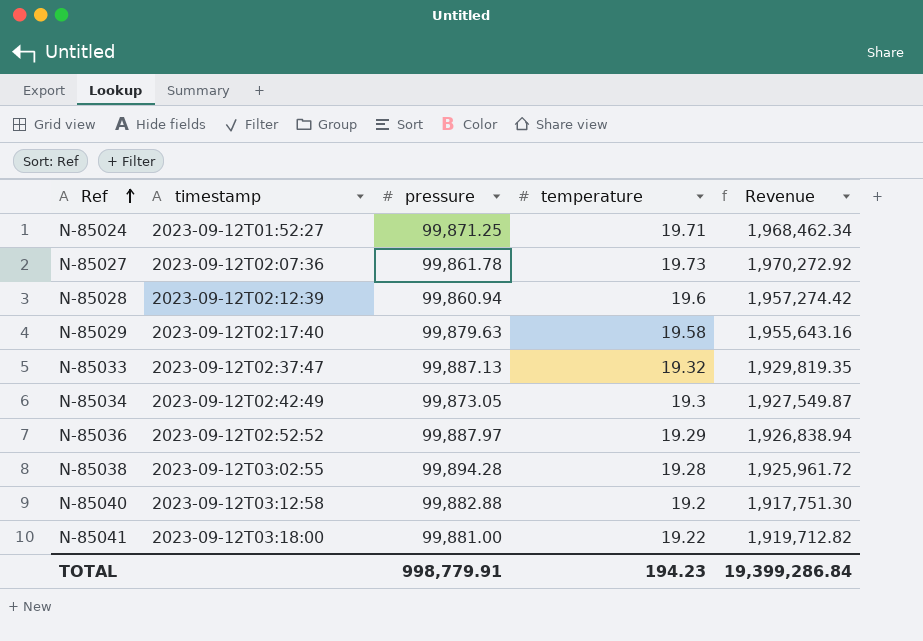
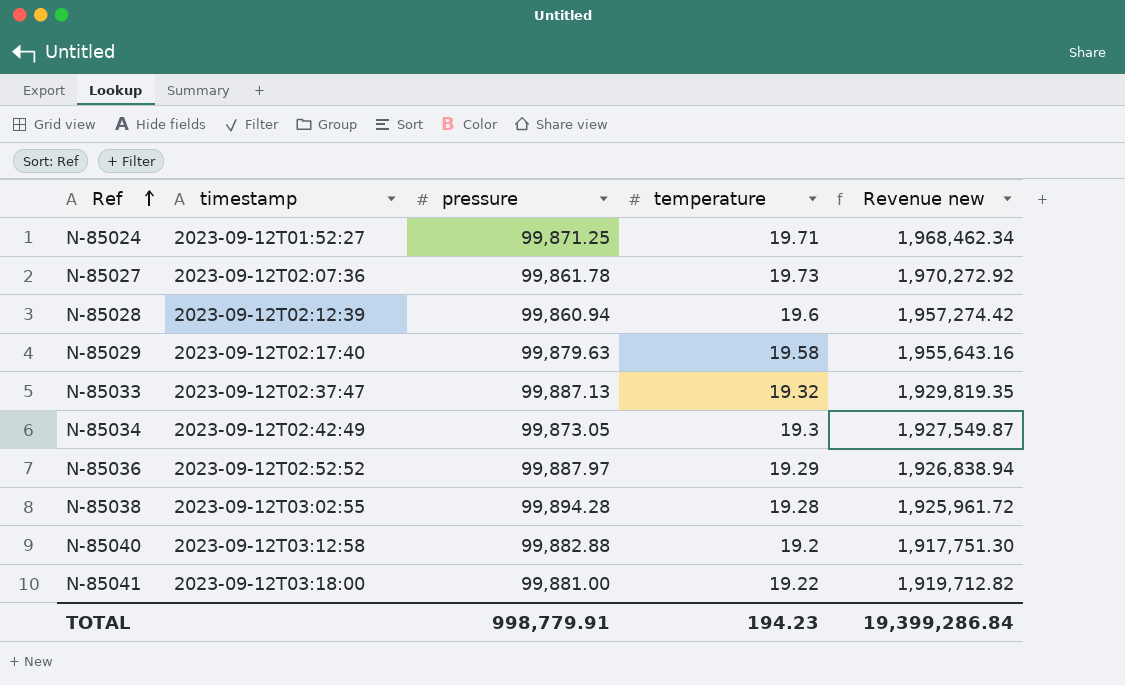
column name: Revenue -> Revenue new

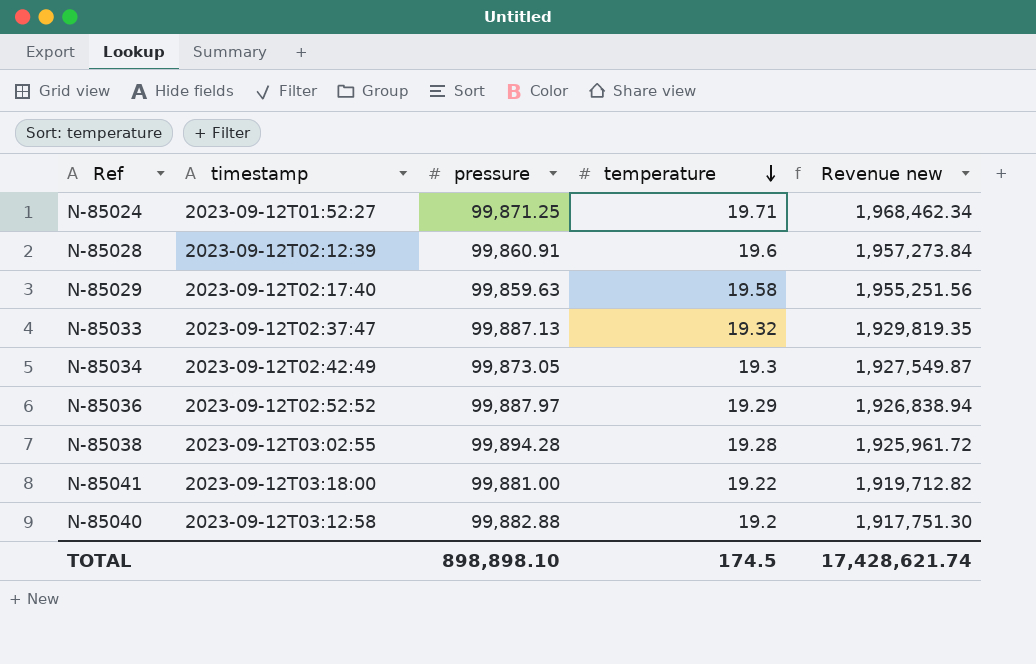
row order: Ref ascending -> temperature descending
row N-85027: 2023-09-12T02:07:36 | 99,861.78 | 19.73 | 1,970,272.92 -> none
N-85028 | pressure: 99,860.94 -> 99,860.91
N-85028 | Revenue new: 1,957,274.42 -> 1,957,273.84
N-85029 | pressure: 99,879.63 -> 99,859.63
N-85029 | Revenue new: 1,955,643.16 -> 1,955,251.56
TOTAL | pressure: 998,779.91 -> 898,898.10
TOTAL | temperature: 194.23 -> 174.5
TOTAL | Revenue new: 19,399,286.84 -> 17,428,621.74

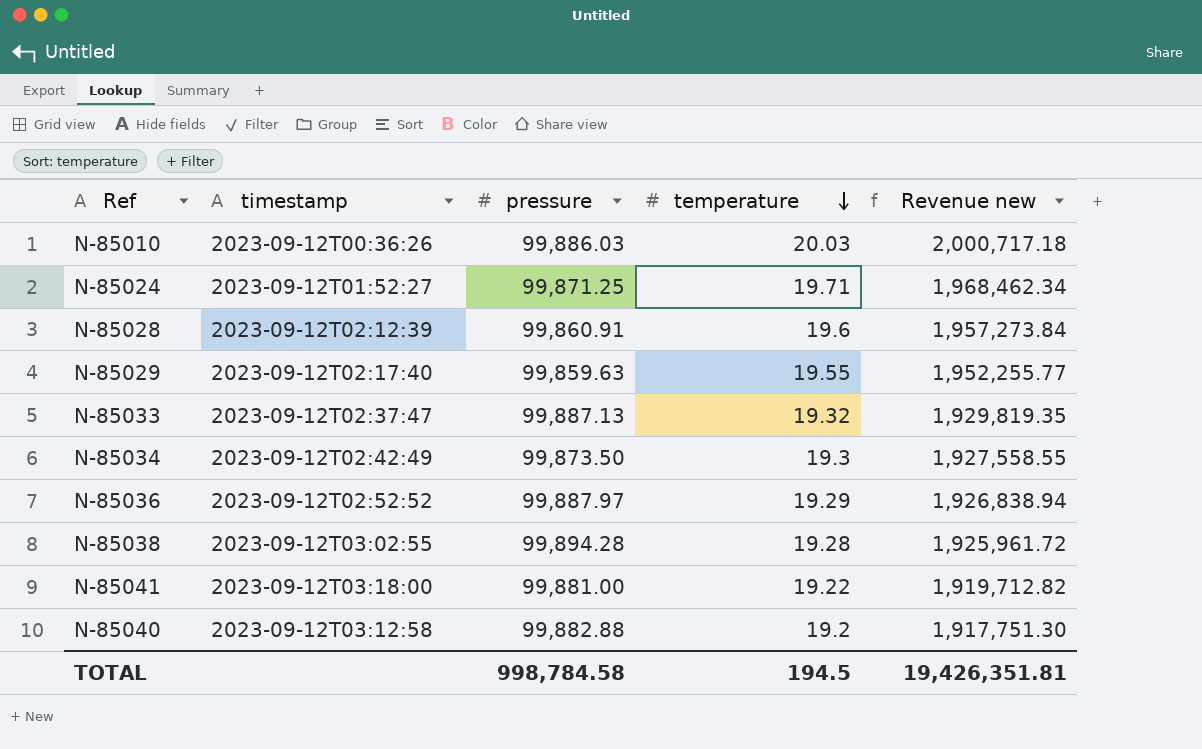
row N-85010: none -> 2023-09-12T00:36:26 | 99,886.03 | 20.03 | 2,000,717.18
N-85029 | temperature: 19.58 -> 19.55
N-85029 | Revenue new: 1,955,251.56 -> 1,952,255.77
N-85034 | pressure: 99,873.05 -> 99,873.50
N-85034 | Revenue new: 1,927,549.87 -> 1,927,558.55
TOTAL | pressure: 898,898.10 -> 998,784.58
TOTAL | temperature: 174.5 -> 194.5
TOTAL | Revenue new: 17,428,621.74 -> 19,426,351.81

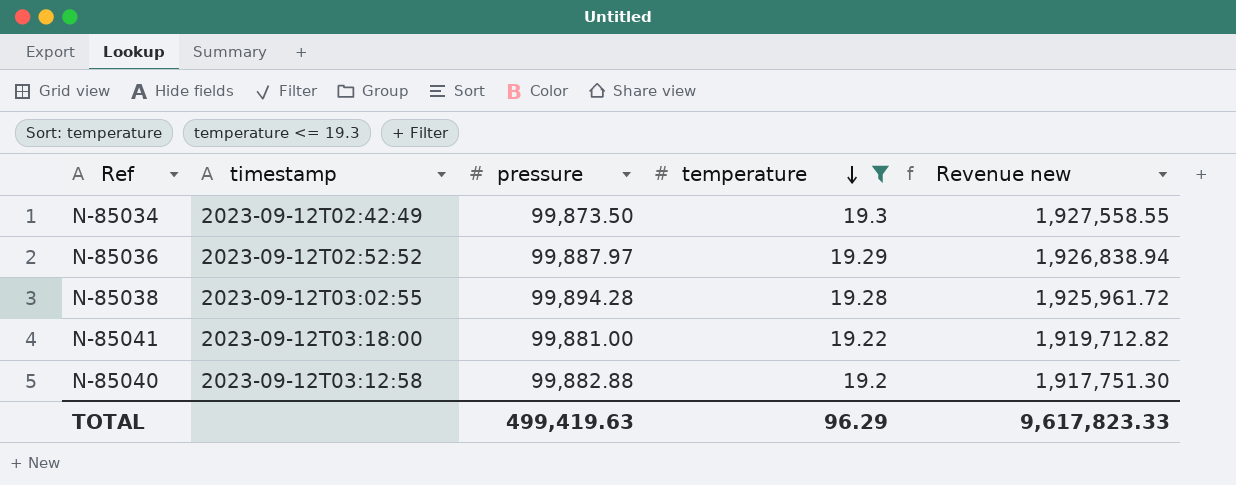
filter: none -> temperature <= 19.3
TOTAL | pressure: 998,784.58 -> 499,419.63
TOTAL | temperature: 194.5 -> 96.29
TOTAL | Revenue new: 19,426,351.81 -> 9,617,823.33

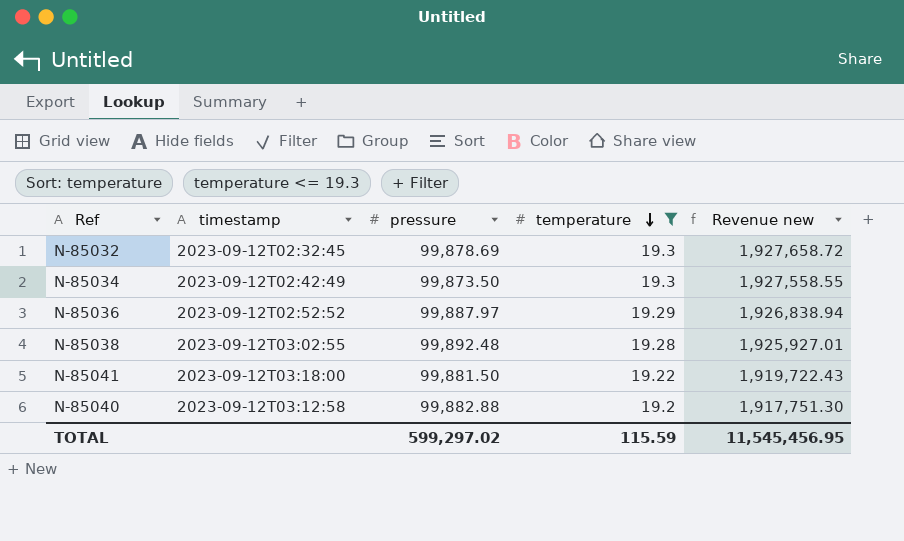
row N-85032: none -> 2023-09-12T02:32:45 | 99,878.69 | 19.3 | 1,927,658.72
N-85038 | pressure: 99,894.28 -> 99,892.48
N-85038 | Revenue new: 1,925,961.72 -> 1,925,927.01
N-85041 | pressure: 99,881.00 -> 99,881.50
N-85041 | Revenue new: 1,919,712.82 -> 1,919,722.43
TOTAL | pressure: 499,419.63 -> 599,297.02
TOTAL | temperature: 96.29 -> 115.59
TOTAL | Revenue new: 9,617,823.33 -> 11,545,456.95

